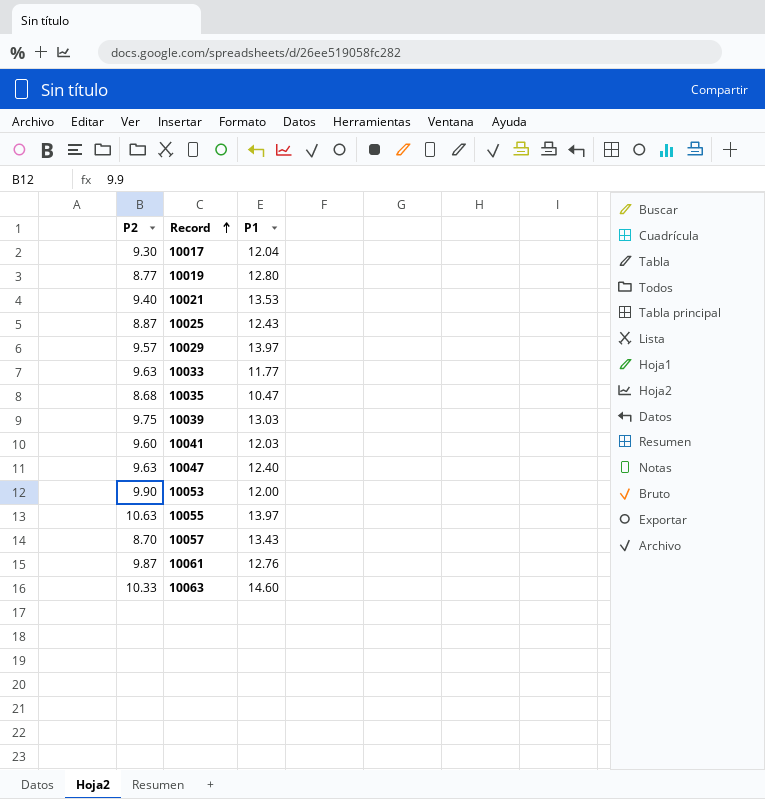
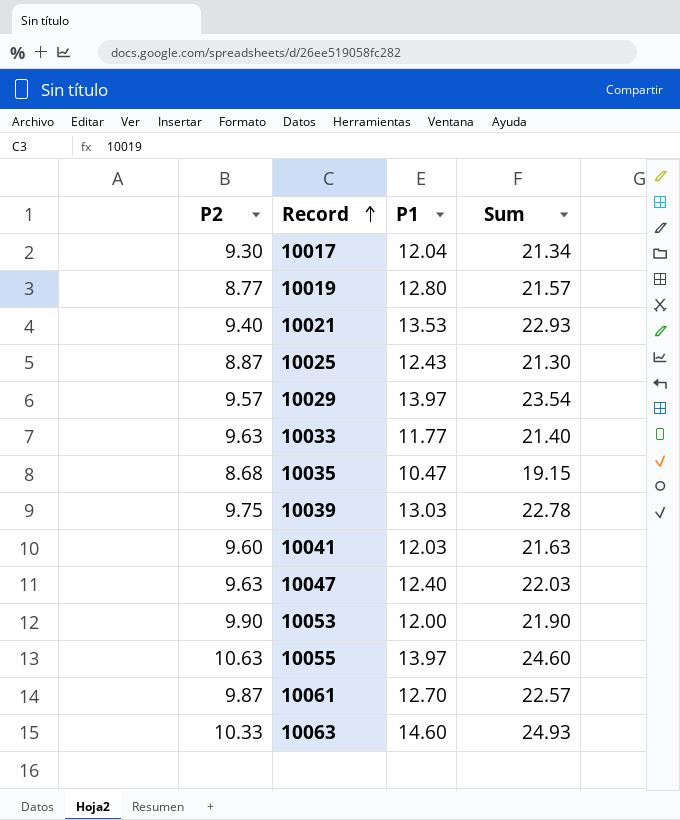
column Sum | formula: none -> [P2] + [P1]
row 10057: 8.70 | 13.43 -> none
10061 | P1: 12.76 -> 12.70

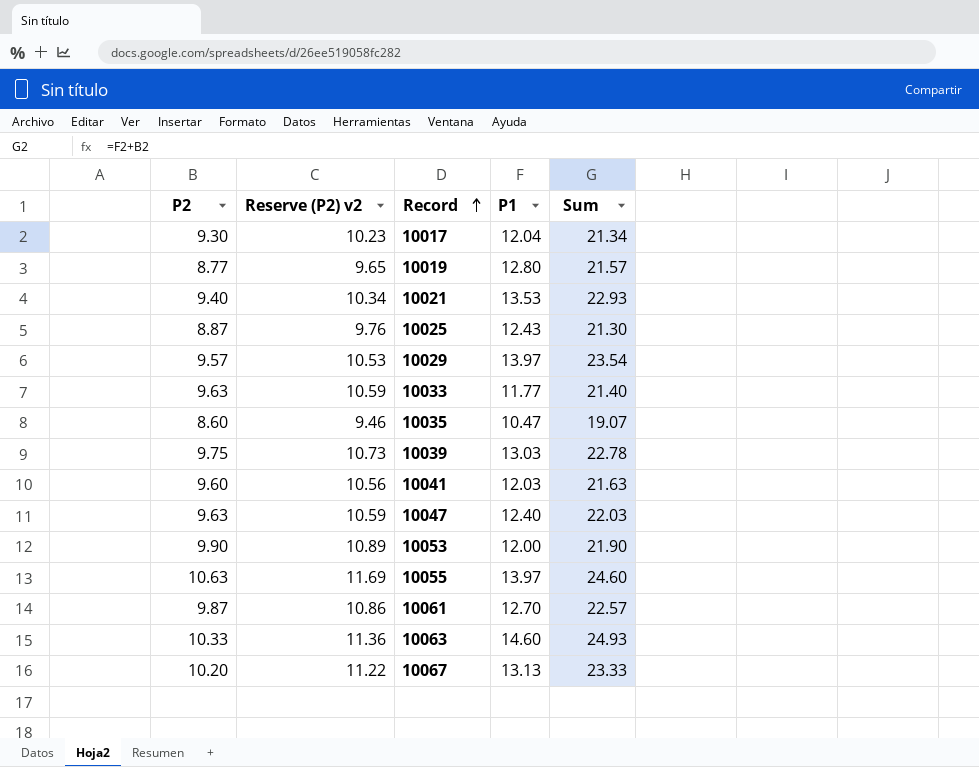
column Reserve (P2) v2 | formula: none -> [P2] * 1.1
10035 | P2: 8.68 -> 8.60
10035 | Sum: 19.15 -> 19.07
row 10067: none -> 10.20 | 11.22 | 13.13 | 23.33

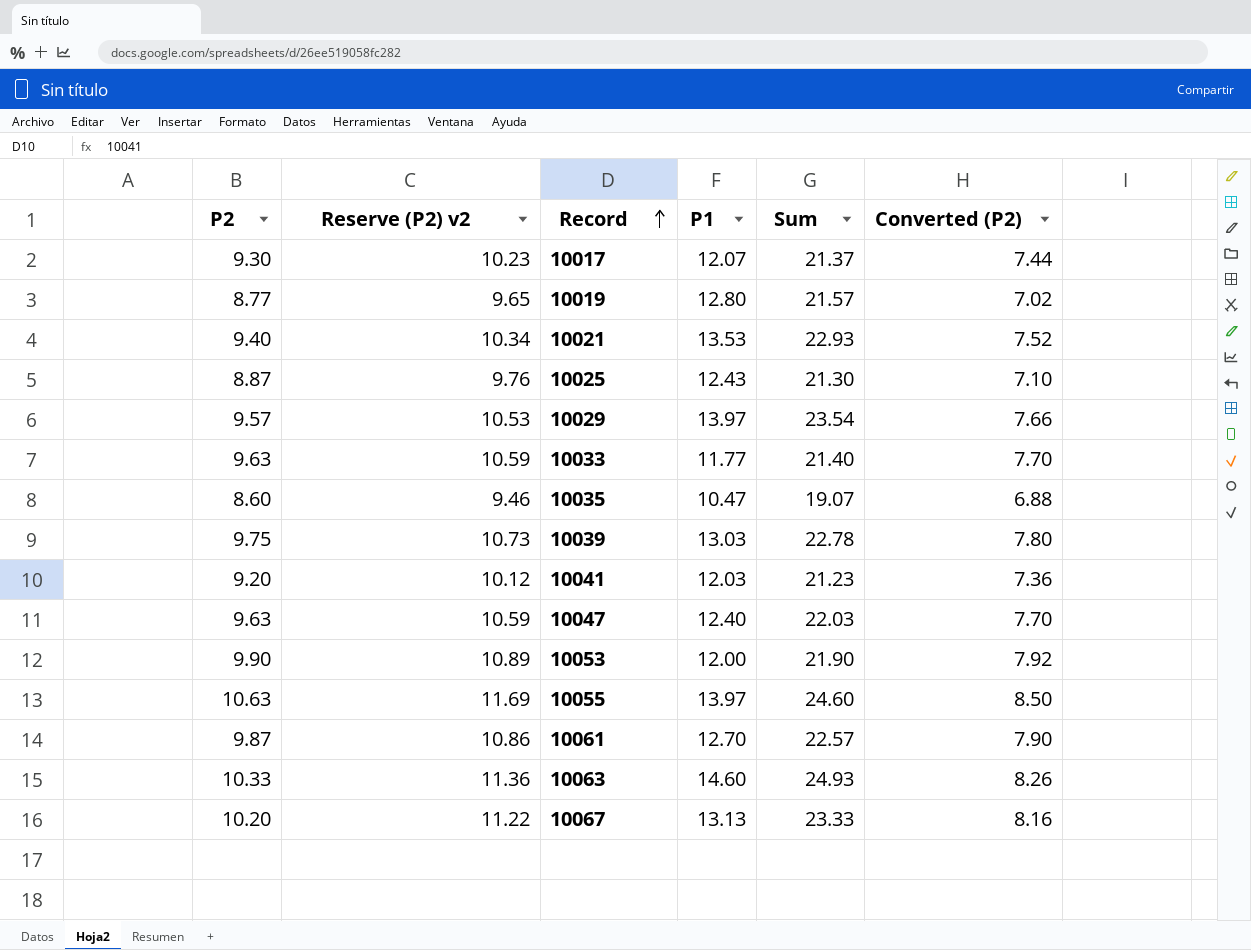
column Converted (P2) | formula: none -> [P2] * 0.8
10017 | P1: 12.04 -> 12.07
10017 | Sum: 21.34 -> 21.37
10041 | P2: 9.60 -> 9.20
10041 | Reserve (P2) v2: 10.56 -> 10.12
10041 | Sum: 21.63 -> 21.23

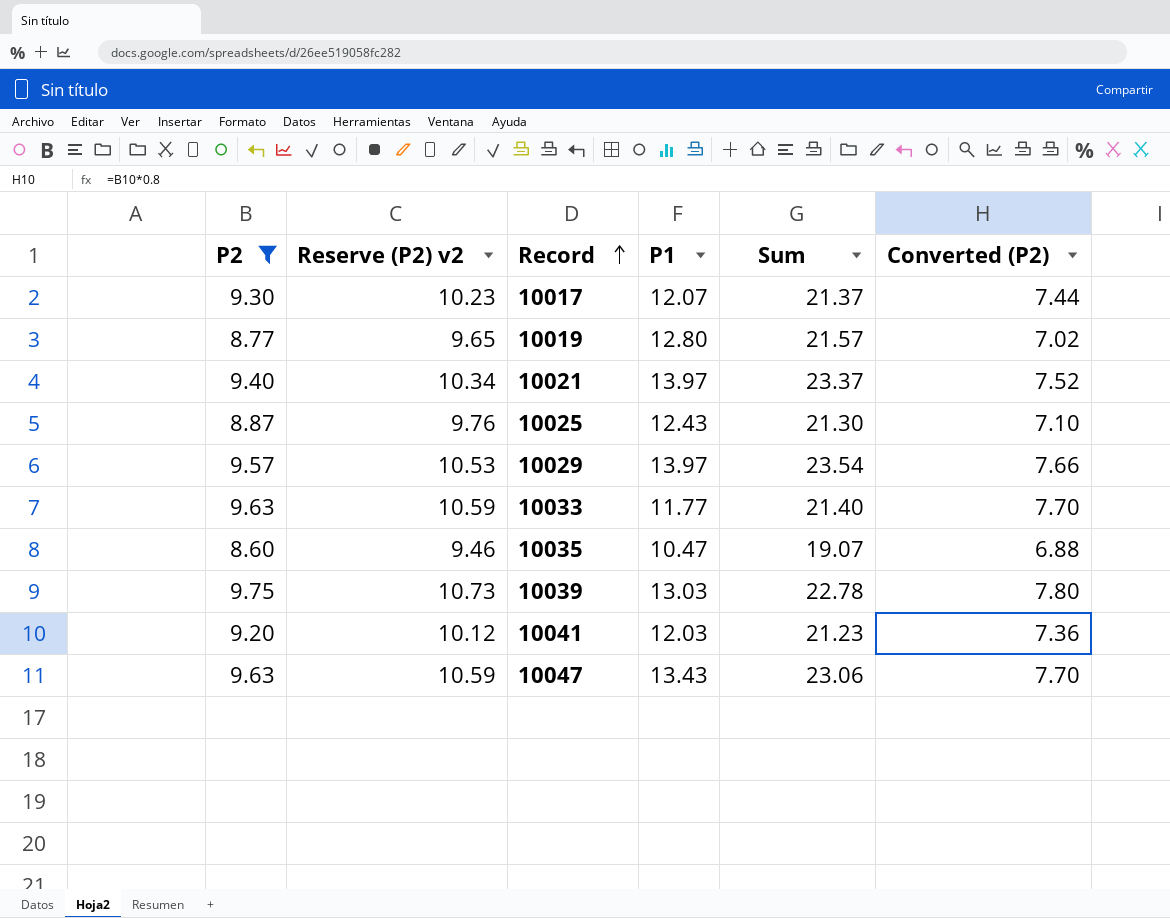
filter: none -> P2 <= 9.75
10021 | P1: 13.53 -> 13.97
10021 | Sum: 22.93 -> 23.37
10047 | P1: 12.40 -> 13.43
10047 | Sum: 22.03 -> 23.06

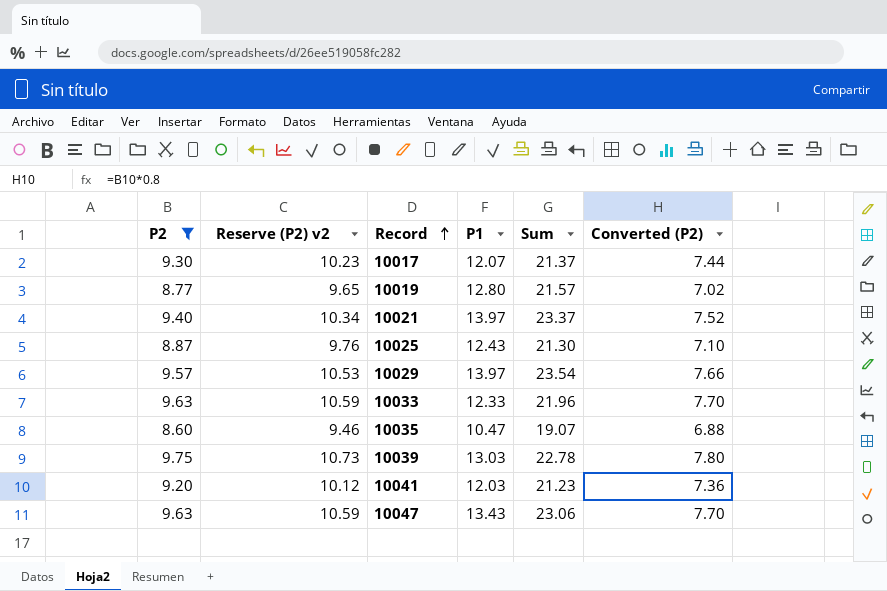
10033 | P1: 11.77 -> 12.33
10033 | Sum: 21.40 -> 21.96

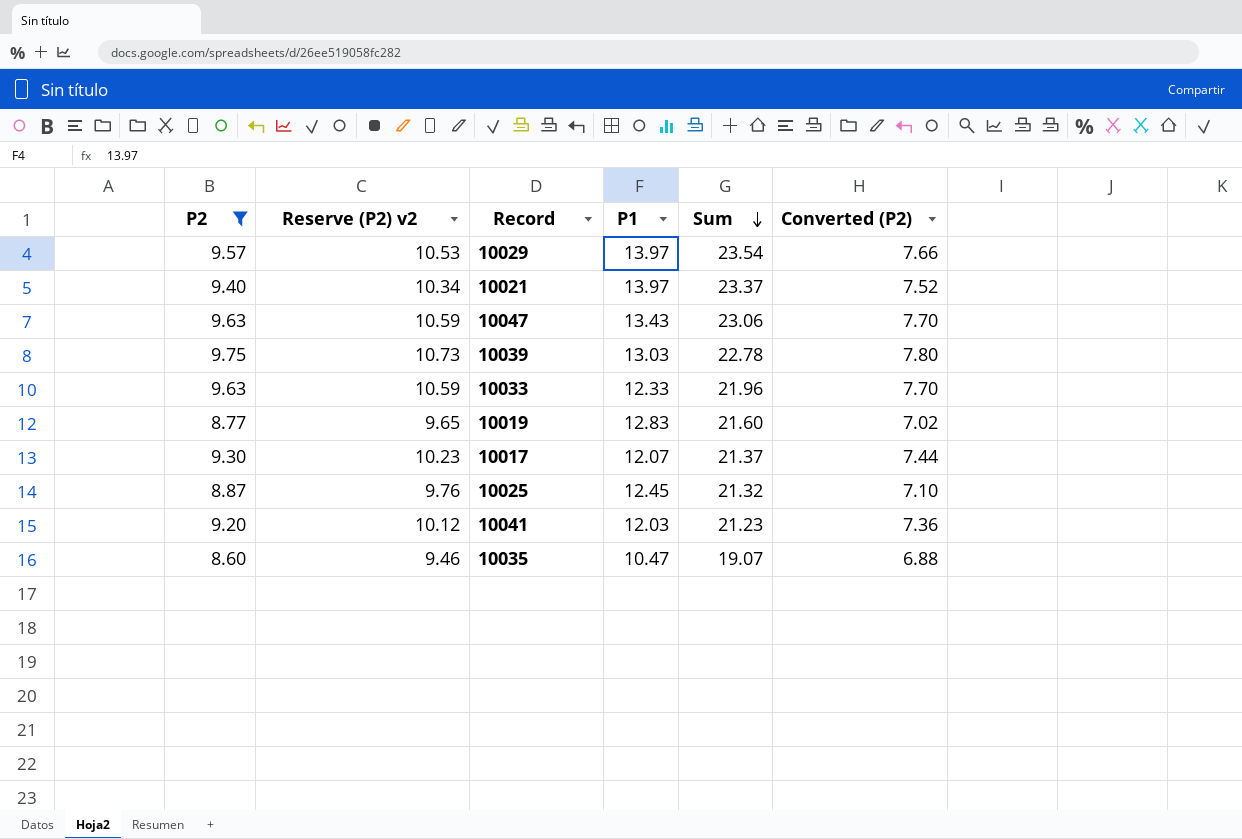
row order: Record ascending -> Sum descending
10019 | P1: 12.80 -> 12.83
10019 | Sum: 21.57 -> 21.60
10025 | P1: 12.43 -> 12.45
10025 | Sum: 21.30 -> 21.32

